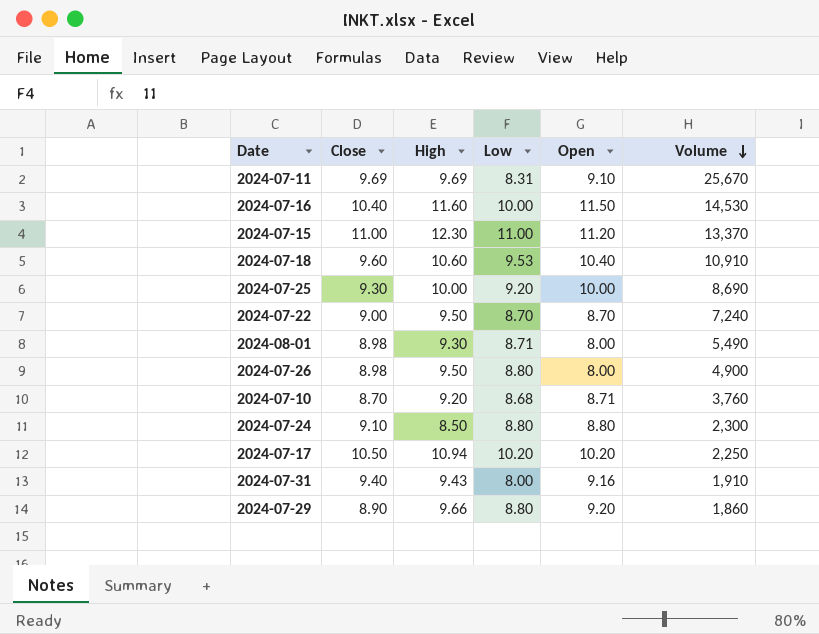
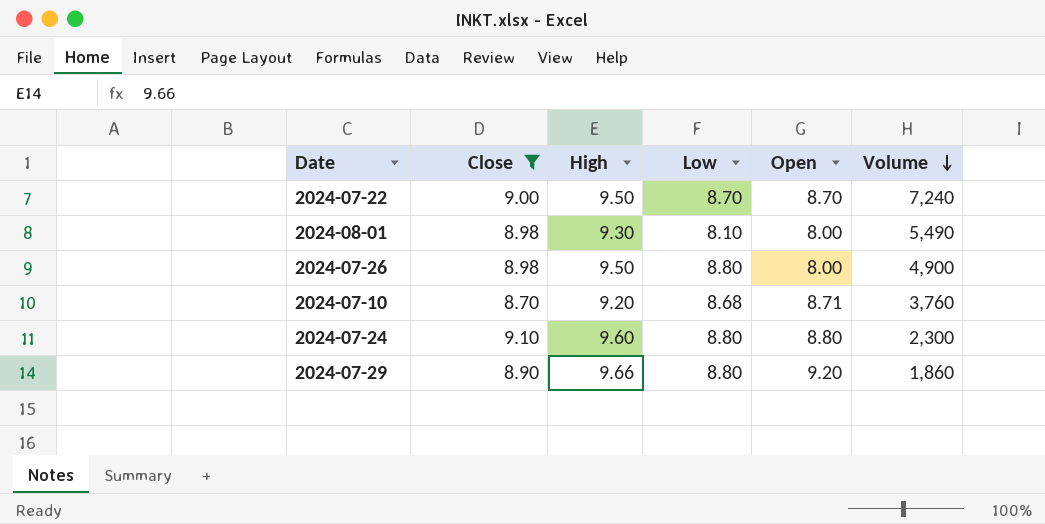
filter: none -> Close <= 9.10
2024-08-01 | Low: 8.71 -> 8.10
2024-07-24 | High: 8.50 -> 9.60

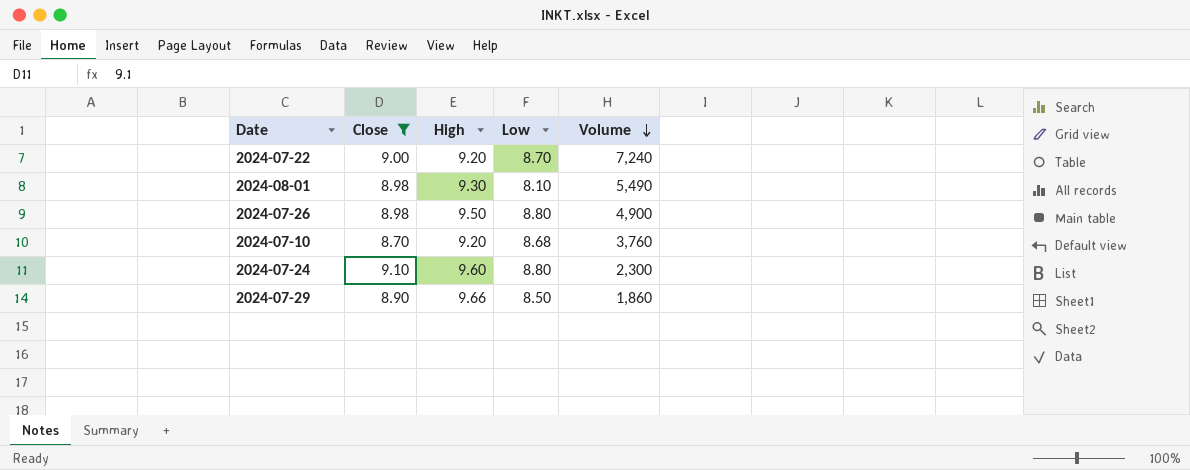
column Open | position: 5 -> none
2024-07-22 | High: 9.50 -> 9.20
2024-07-29 | Low: 8.80 -> 8.50

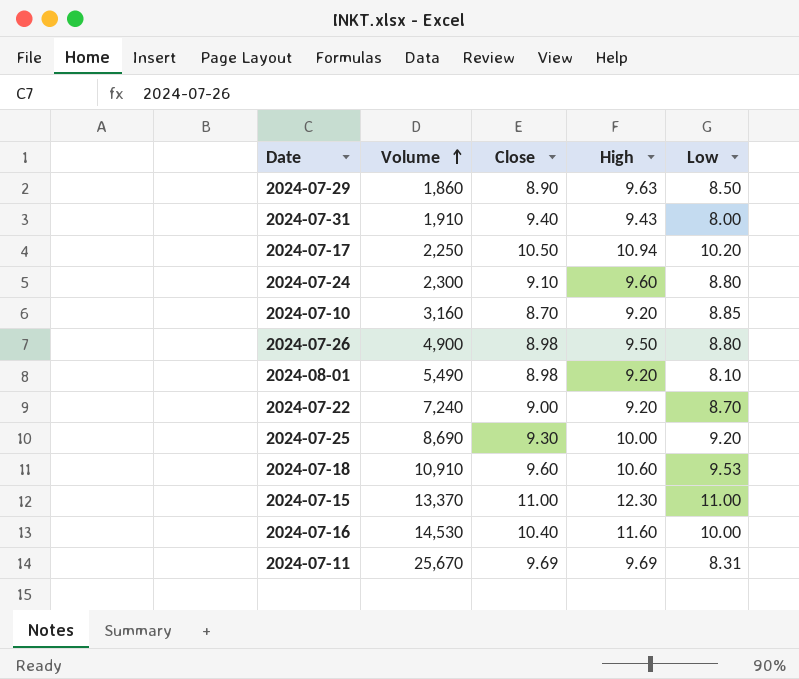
filter: Close <= 9.10 -> none
row order: Volume descending -> Volume ascending
column Volume | position: 5 -> 2
2024-07-29 | High: 9.66 -> 9.63
2024-07-10 | Volume: 3,760 -> 3,160
2024-07-10 | Low: 8.68 -> 8.85
2024-08-01 | High: 9.30 -> 9.20

